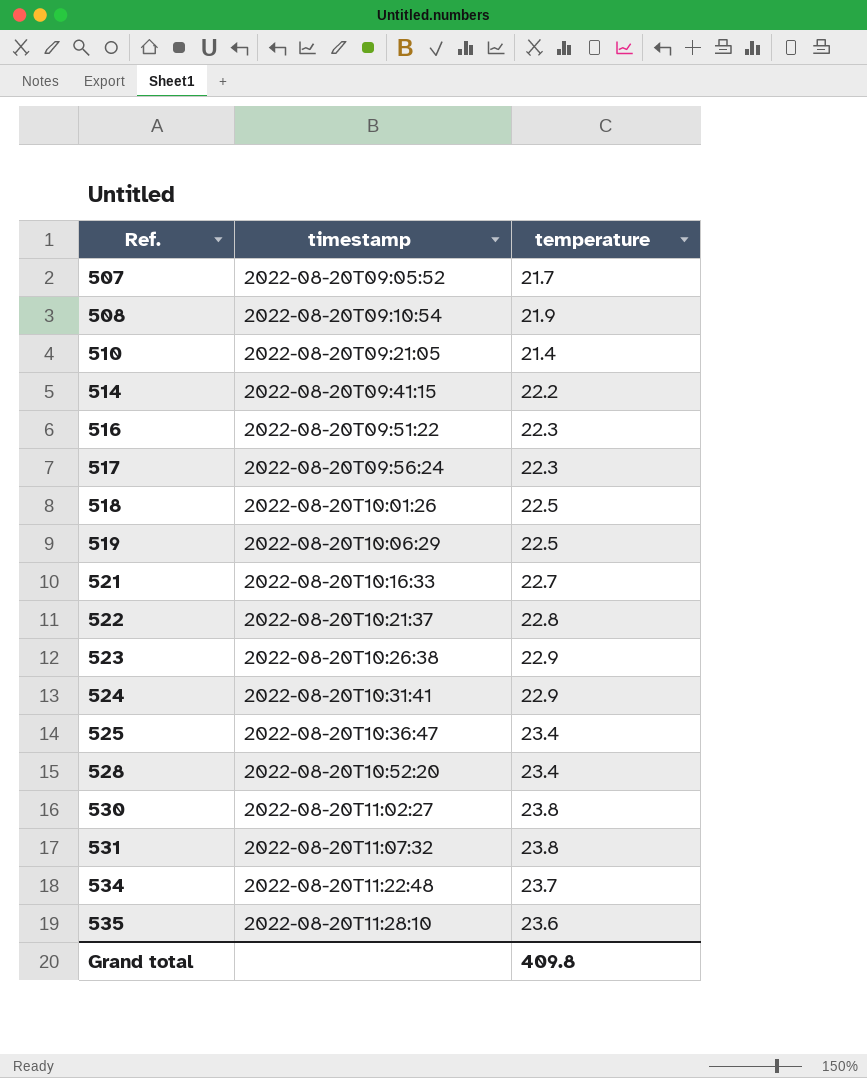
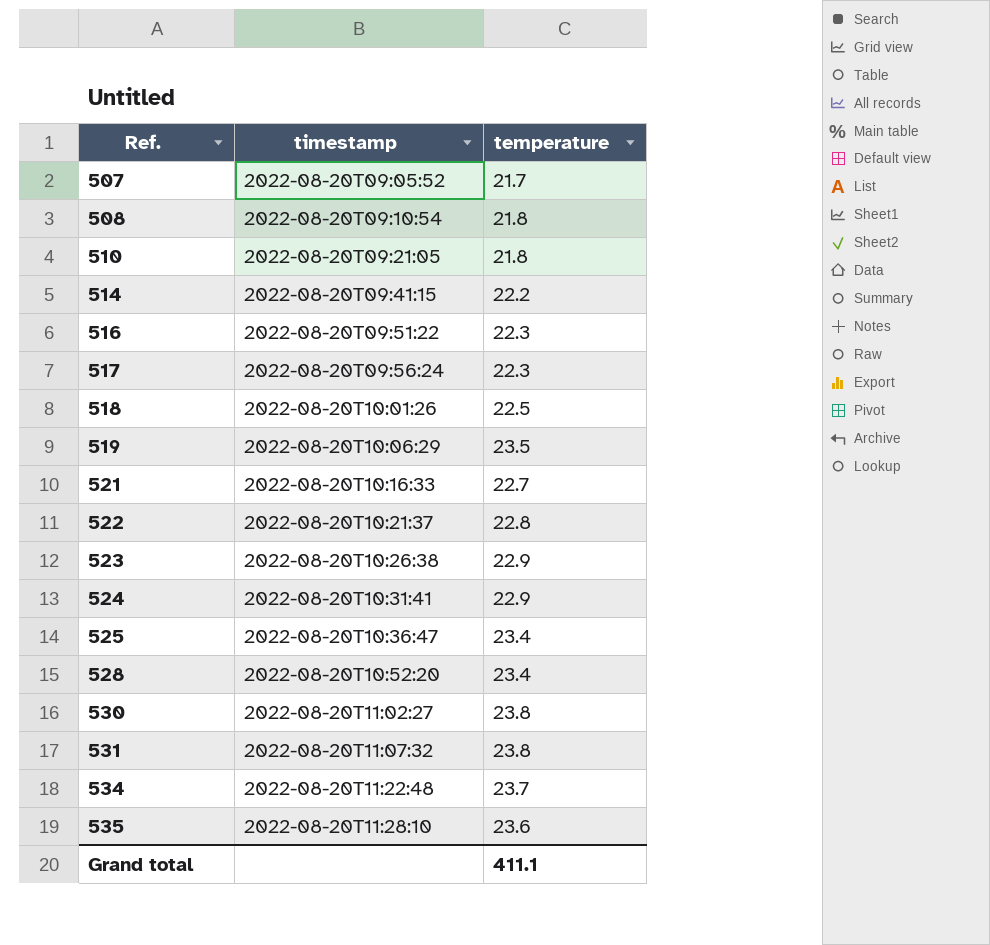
508 | temperature: 21.9 -> 21.8
510 | temperature: 21.4 -> 21.8
519 | temperature: 22.5 -> 23.5
Grand total | temperature: 409.8 -> 411.1

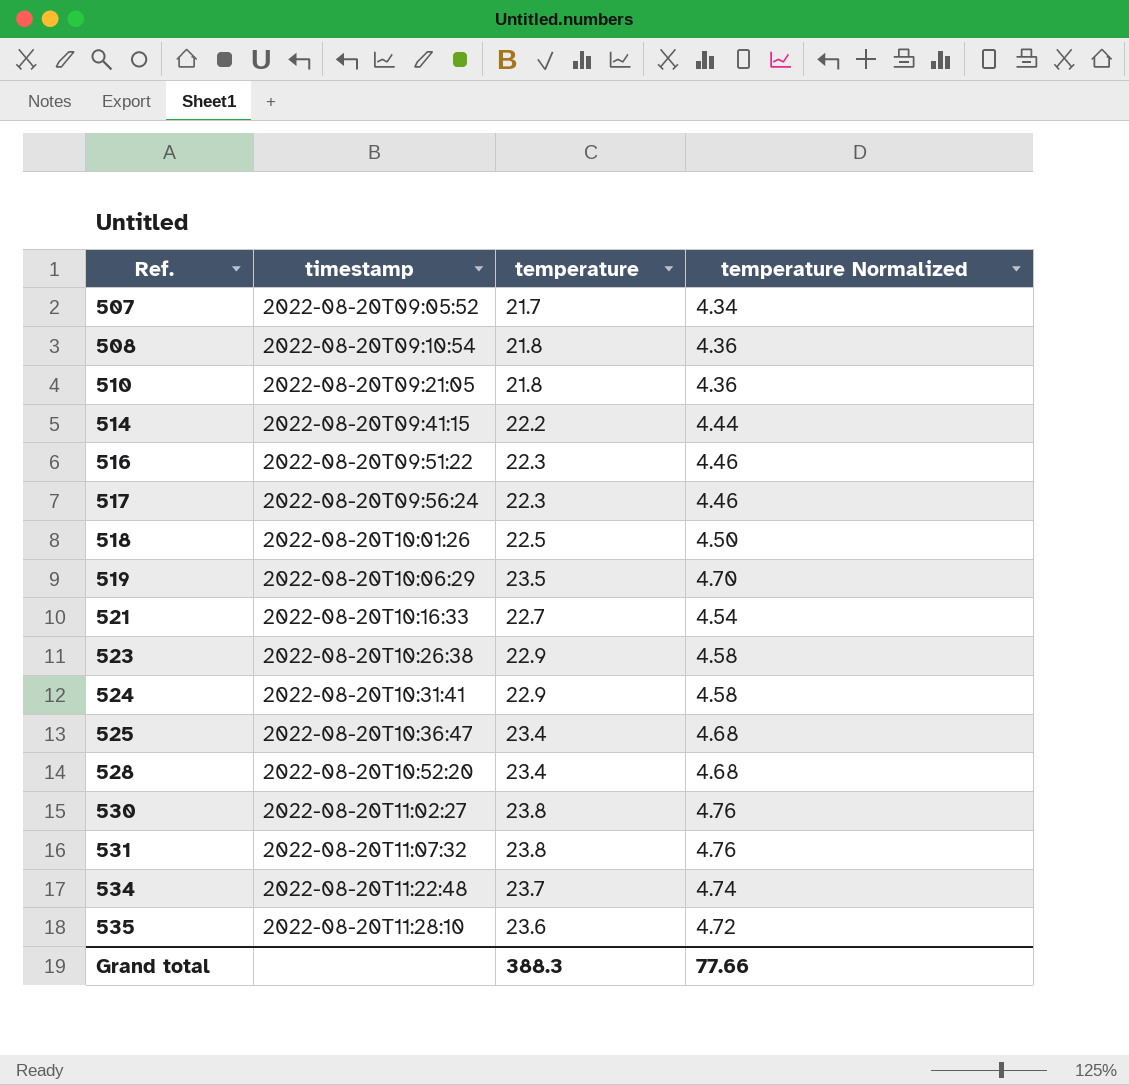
column temperature Normalized | formula: none -> [temperature] * 0.2
row 522: 2022-08-20T10:21:37 | 22.8 -> none
Grand total | temperature: 411.1 -> 388.3

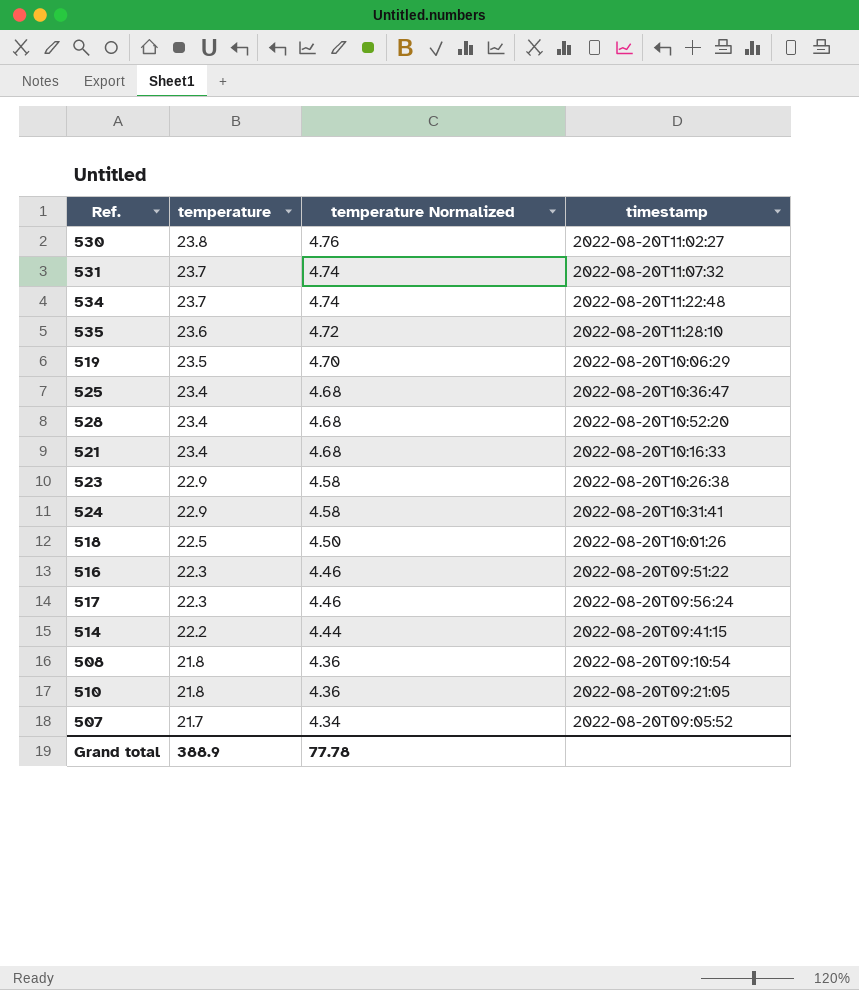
row order: Ref. ascending -> temperature descending
column timestamp | position: 2 -> 4
531 | temperature: 23.8 -> 23.7
531 | temperature Normalized: 4.76 -> 4.74
521 | temperature: 22.7 -> 23.4
521 | temperature Normalized: 4.54 -> 4.68
Grand total | temperature: 388.3 -> 388.9
Grand total | temperature Normalized: 77.66 -> 77.78

